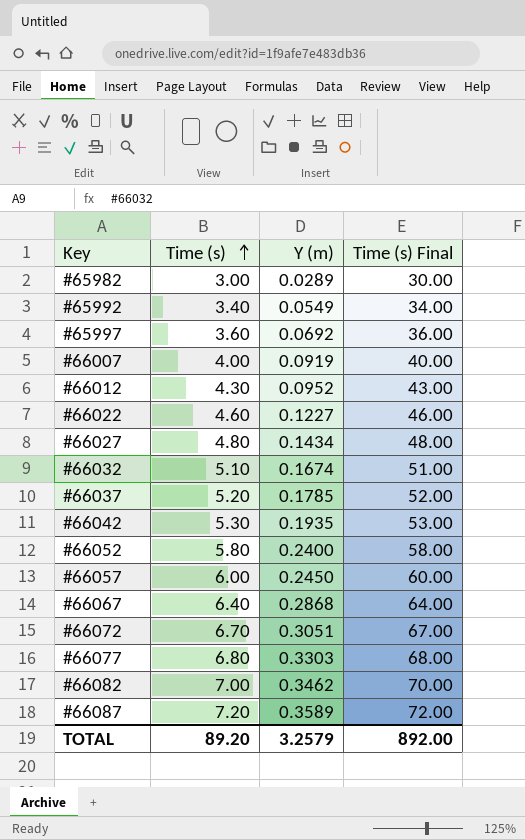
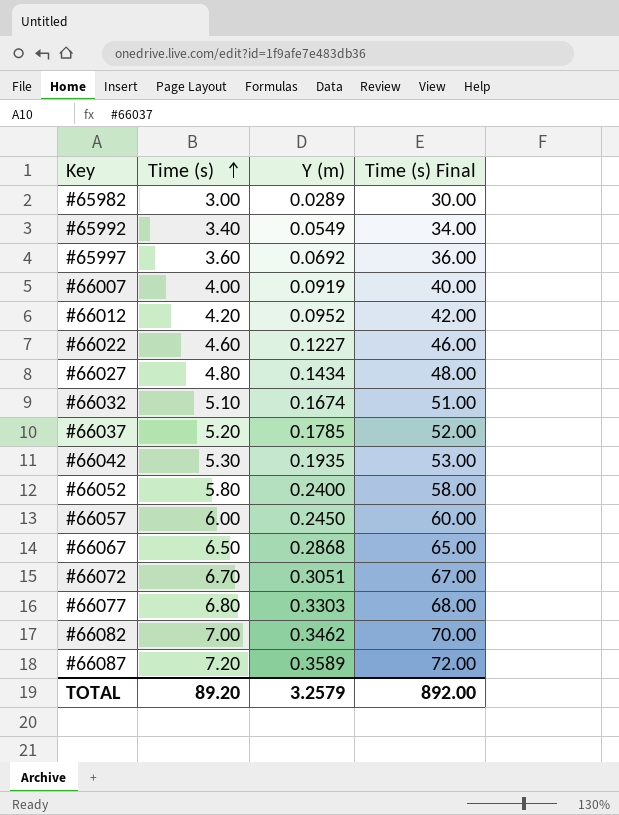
#66012 | Time (s): 4.30 -> 4.20
#66012 | Time (s) Final: 43.00 -> 42.00
#66067 | Time (s): 6.40 -> 6.50
#66067 | Time (s) Final: 64.00 -> 65.00

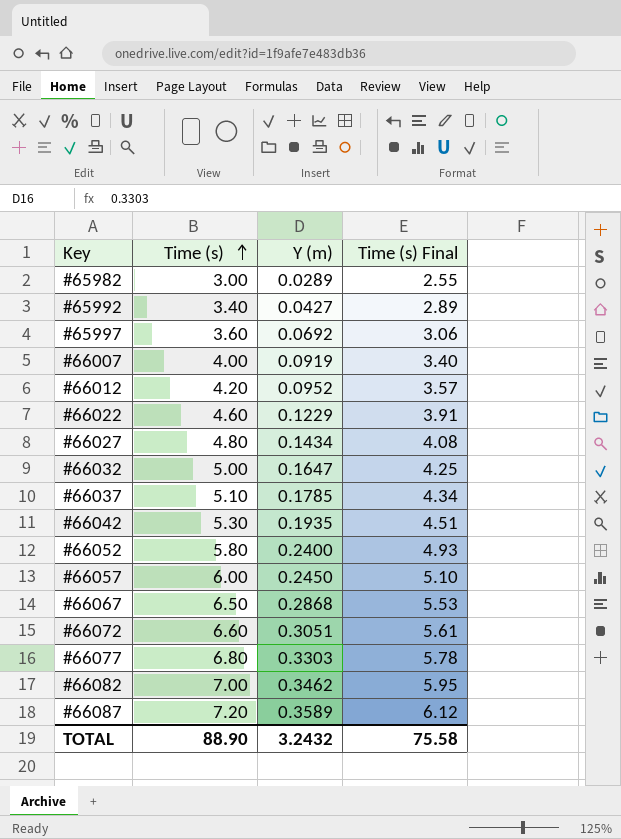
column Time (s) Final | formula: [Time (s)] * 10 -> [Time (s)] * 0.85
#65992 | Y (m): 0.0549 -> 0.0427
#66022 | Y (m): 0.1227 -> 0.1229
#66032 | Time (s): 5.10 -> 5.00
#66032 | Y (m): 0.1674 -> 0.1647
#66037 | Time (s): 5.20 -> 5.10
#66072 | Time (s): 6.70 -> 6.60
TOTAL | Time (s): 89.20 -> 88.90
TOTAL | Y (m): 3.2579 -> 3.2432
TOTAL | Time (s) Final: 892.00 -> 75.58

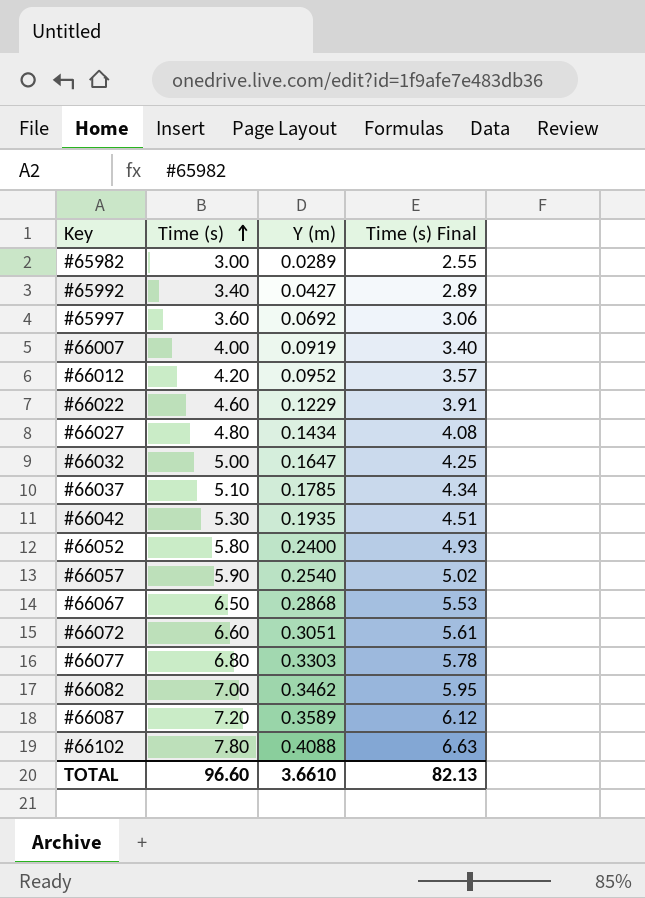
#66057 | Time (s): 6.00 -> 5.90
#66057 | Y (m): 0.2450 -> 0.2540
#66057 | Time (s) Final: 5.10 -> 5.02
row #66102: none -> 7.80 | 0.4088 | 6.63
TOTAL | Time (s): 88.90 -> 96.60
TOTAL | Y (m): 3.2432 -> 3.6610
TOTAL | Time (s) Final: 75.58 -> 82.13

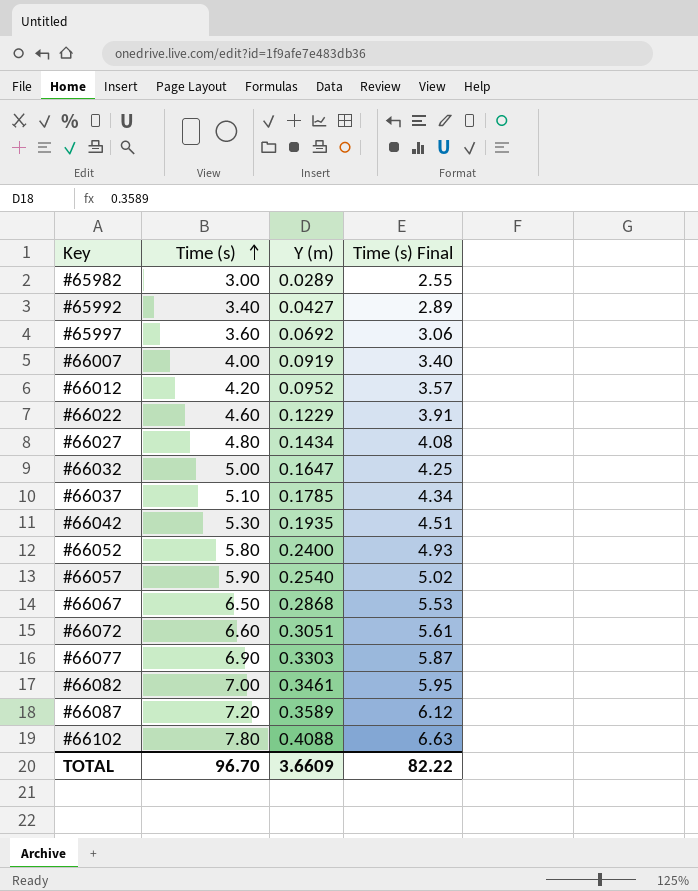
#66077 | Time (s): 6.80 -> 6.90
#66077 | Time (s) Final: 5.78 -> 5.87
#66082 | Y (m): 0.3462 -> 0.3461
TOTAL | Time (s): 96.60 -> 96.70
TOTAL | Y (m): 3.6610 -> 3.6609
TOTAL | Time (s) Final: 82.13 -> 82.22

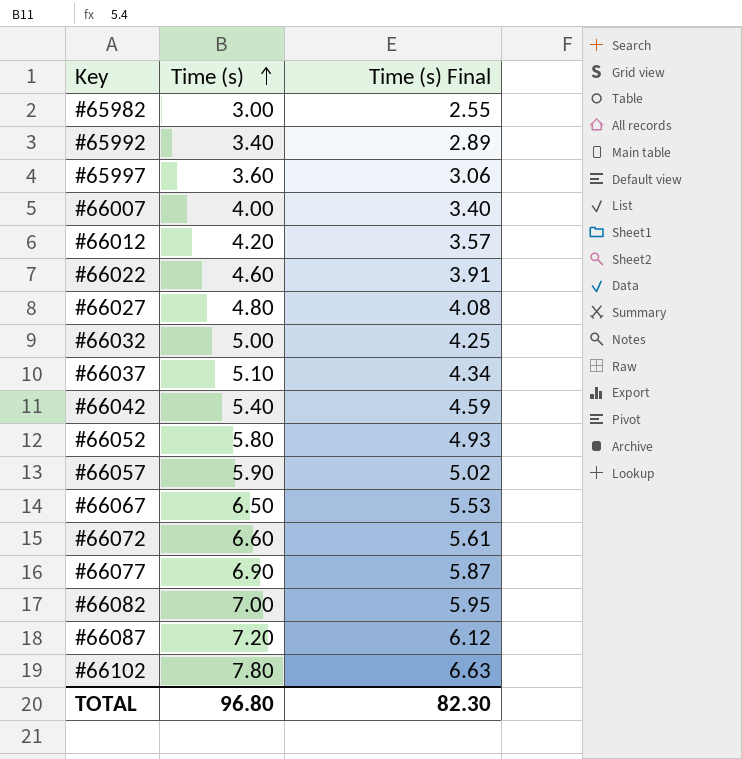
column Y (m) | position: 3 -> none
#66042 | Time (s): 5.30 -> 5.40
#66042 | Time (s) Final: 4.51 -> 4.59
TOTAL | Time (s): 96.70 -> 96.80
TOTAL | Time (s) Final: 82.22 -> 82.30

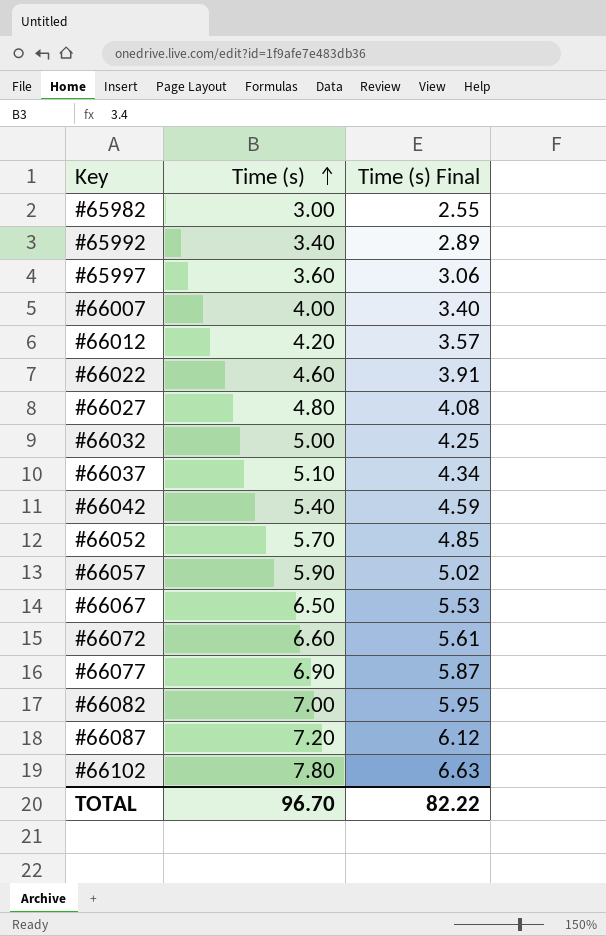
#66052 | Time (s): 5.80 -> 5.70
#66052 | Time (s) Final: 4.93 -> 4.85
TOTAL | Time (s): 96.80 -> 96.70
TOTAL | Time (s) Final: 82.30 -> 82.22

